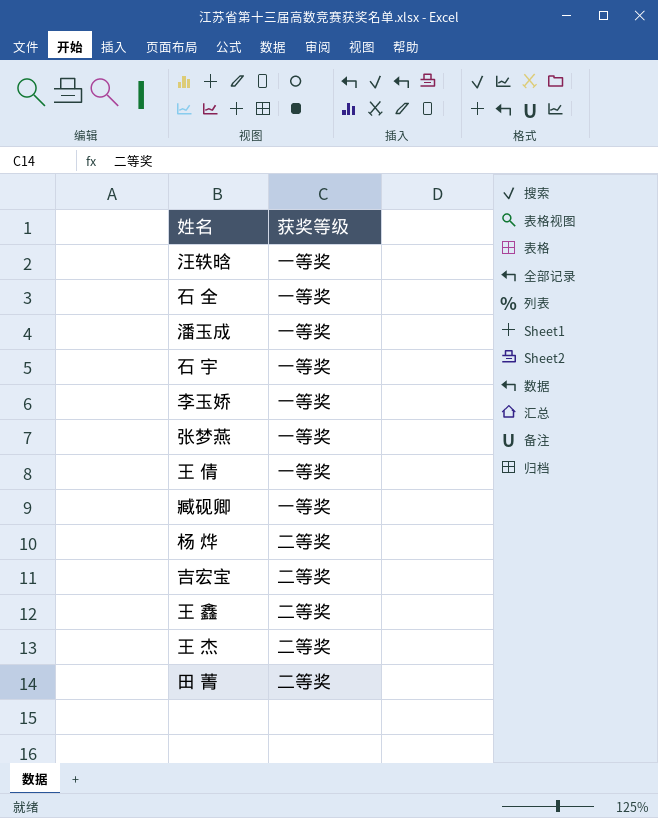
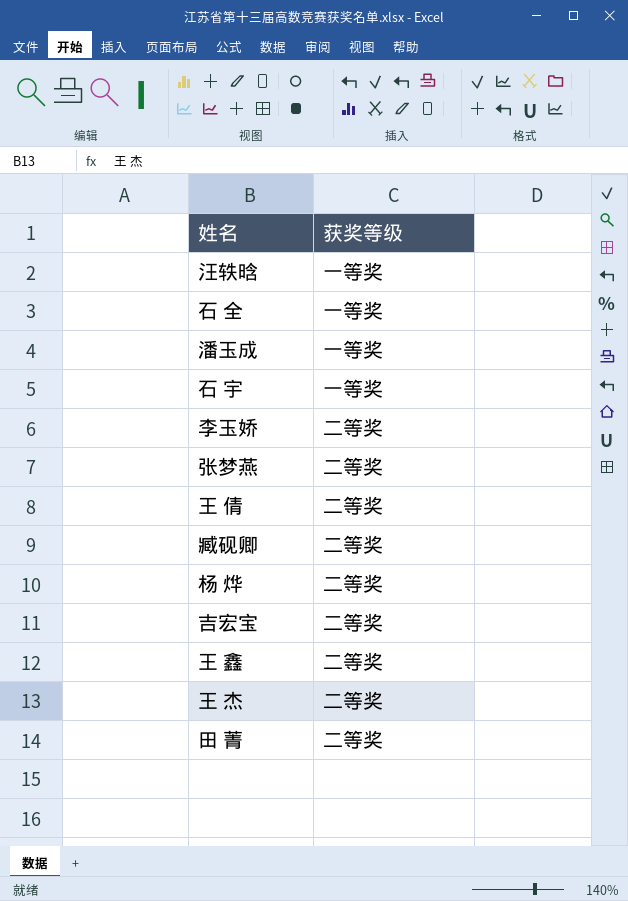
李玉娇 | 获奖等级: 一等奖 -> 二等奖
张梦燕 | 获奖等级: 一等奖 -> 二等奖
王 倩 | 获奖等级: 一等奖 -> 二等奖
臧砚卿 | 获奖等级: 一等奖 -> 二等奖

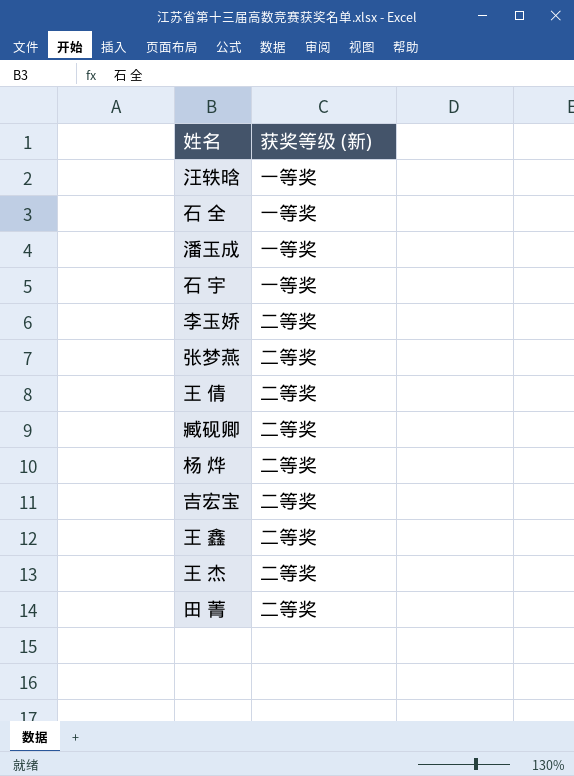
column name: 获奖等级 -> 获奖等级 (新)

